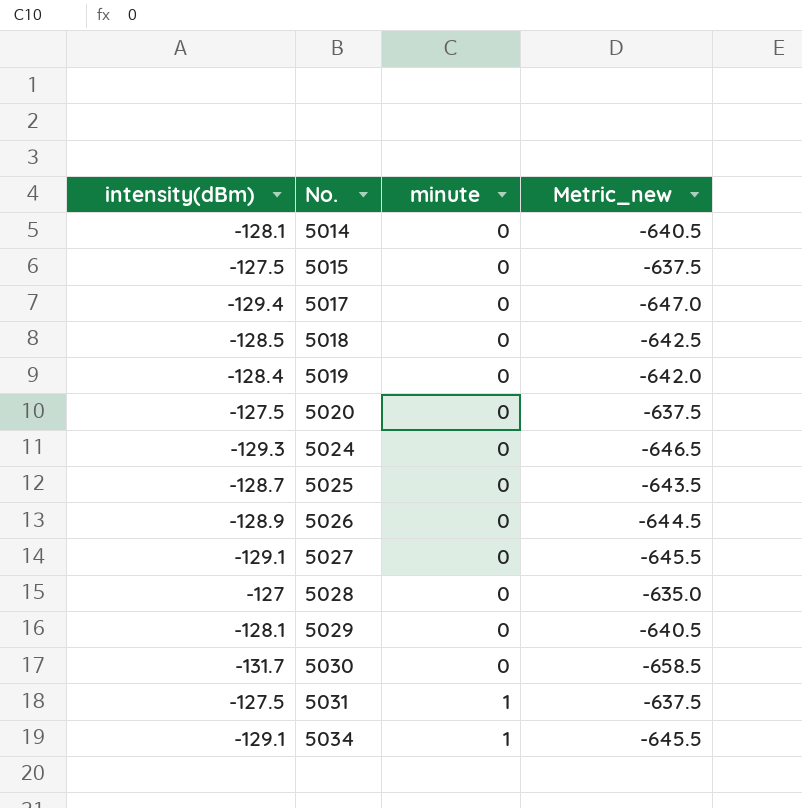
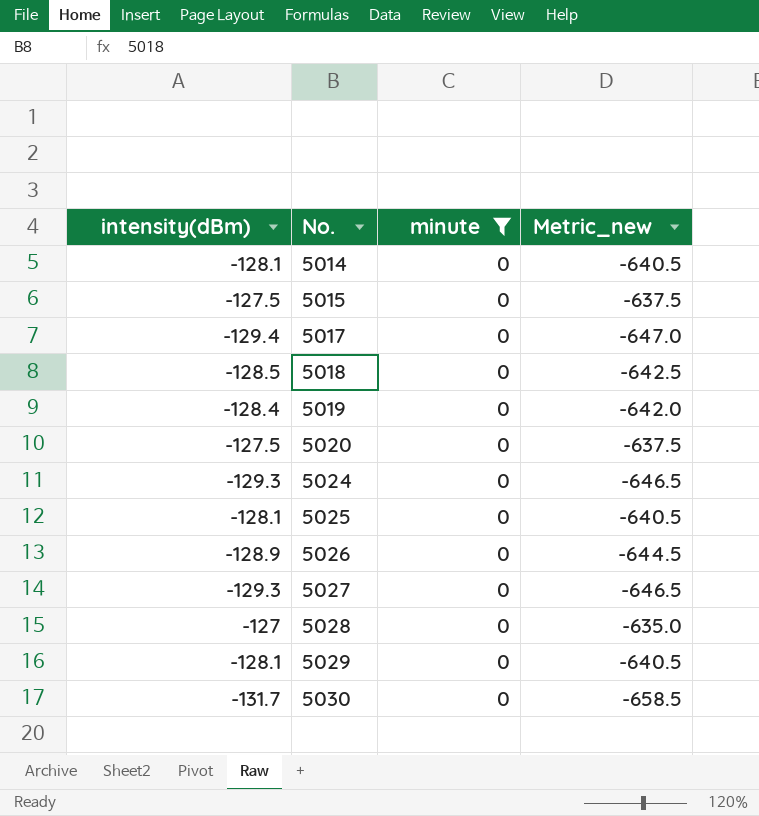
filter: none -> minute = 0
5025 | intensity(dBm): -128.7 -> -128.1
5025 | Metric_new: -643.5 -> -640.5
5027 | intensity(dBm): -129.1 -> -129.3
5027 | Metric_new: -645.5 -> -646.5

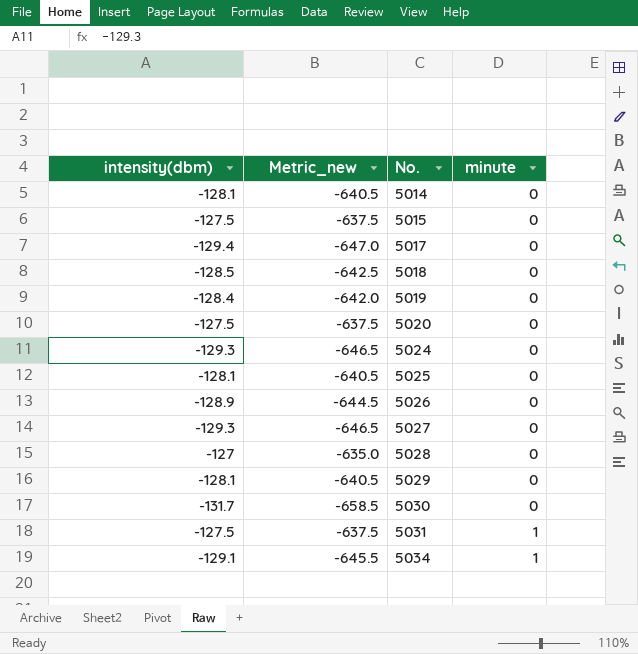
filter: minute = 0 -> none
column name: intensity(dBm) -> intensity(dbm)
column Metric_new | position: 4 -> 2

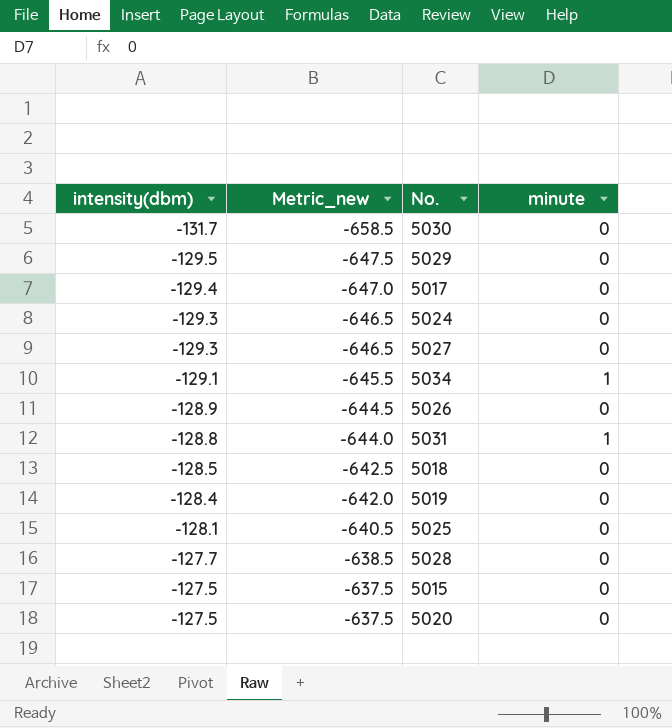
row order: No. ascending -> intensity(dbm) ascending
row 5014: -128.1 | -640.5 | 0 -> none
5029 | intensity(dbm): -128.1 -> -129.5
5029 | Metric_new: -640.5 -> -647.5
5031 | intensity(dbm): -127.5 -> -128.8
5031 | Metric_new: -637.5 -> -644.0
5028 | intensity(dbm): -127 -> -127.7
5028 | Metric_new: -635.0 -> -638.5

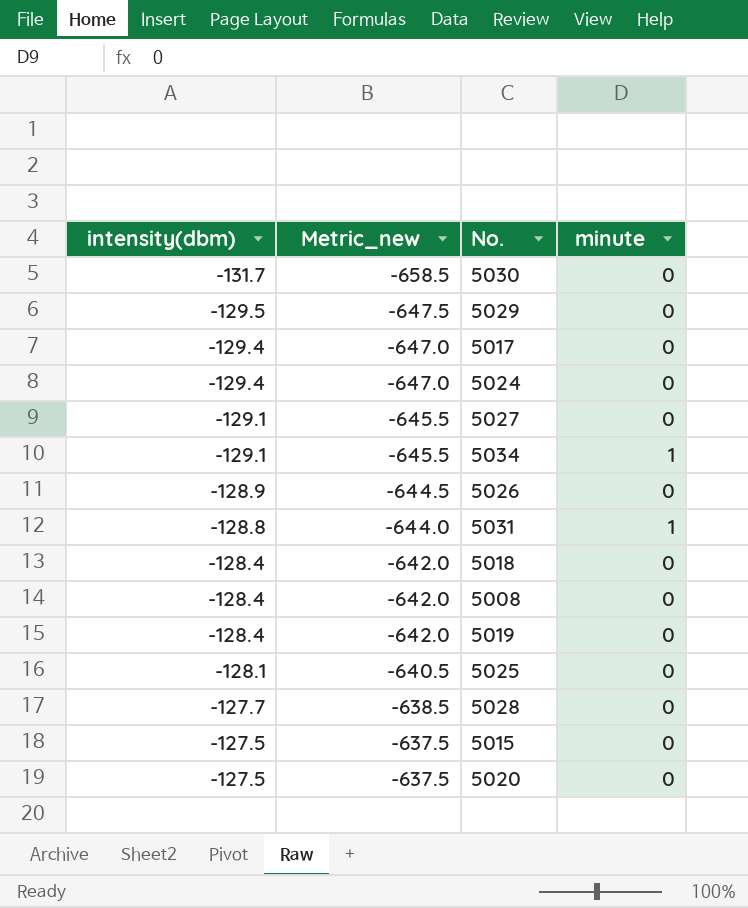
5024 | intensity(dbm): -129.3 -> -129.4
5024 | Metric_new: -646.5 -> -647.0
5027 | intensity(dbm): -129.3 -> -129.1
5027 | Metric_new: -646.5 -> -645.5
5018 | intensity(dbm): -128.5 -> -128.4
5018 | Metric_new: -642.5 -> -642.0
row 5008: none -> -128.4 | -642.0 | 0

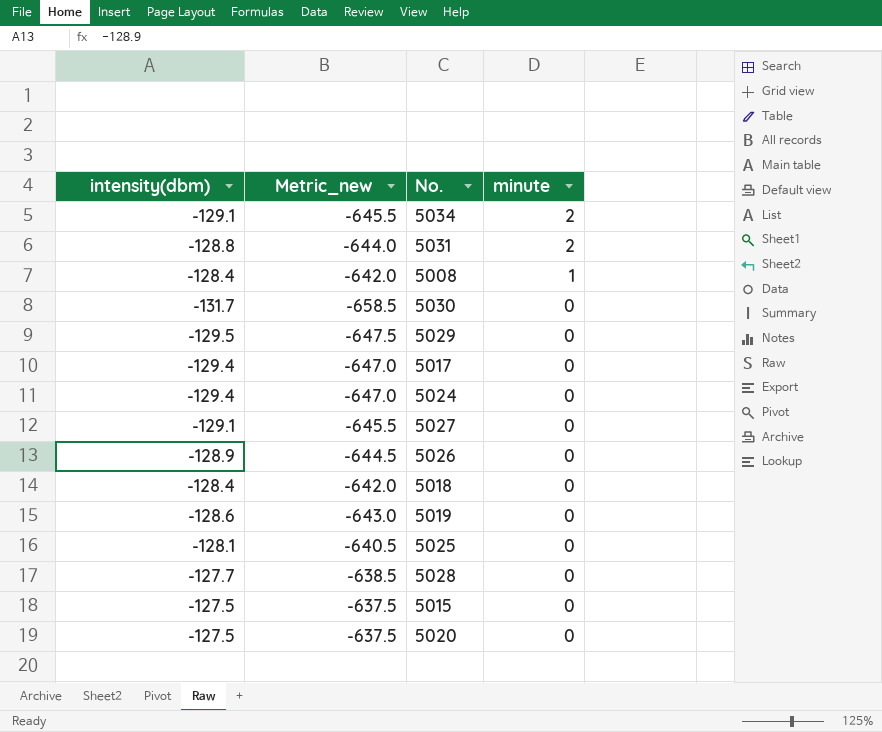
row order: intensity(dbm) ascending -> minute descending
5034 | minute: 1 -> 2
5031 | minute: 1 -> 2
5008 | minute: 0 -> 1
5019 | intensity(dbm): -128.4 -> -128.6
5019 | Metric_new: -642.0 -> -643.0

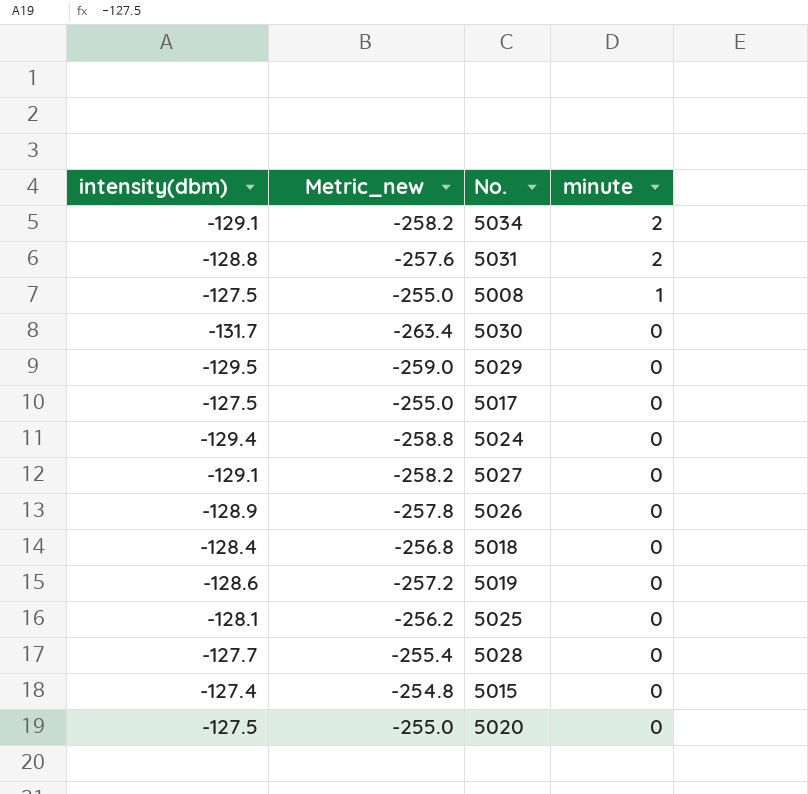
column Metric_new | formula: [intensity(dbm)] * 5 -> [intensity(dbm)] * 2
5008 | intensity(dbm): -128.4 -> -127.5
5017 | intensity(dbm): -129.4 -> -127.5
5015 | intensity(dbm): -127.5 -> -127.4

